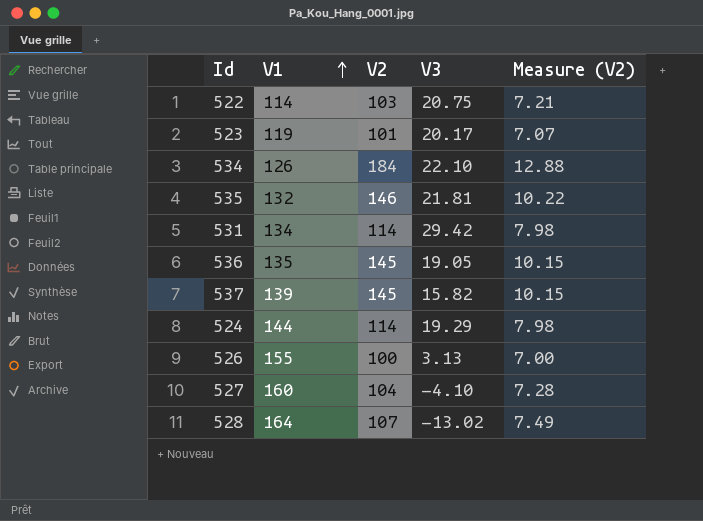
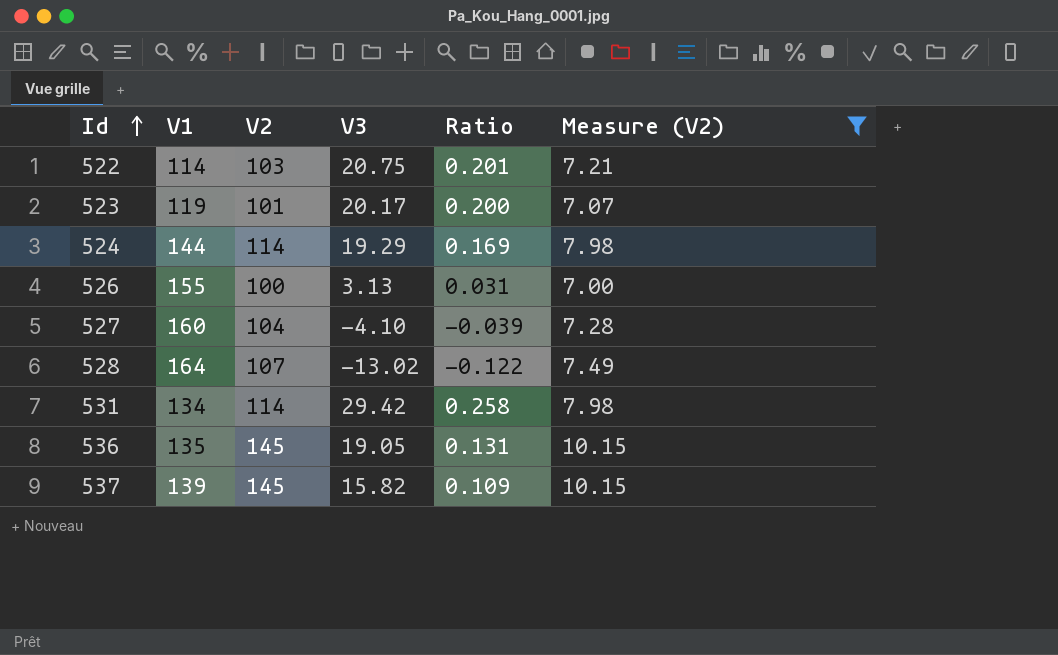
filter: none -> Measure (V2) <= 10.15
row order: V1 ascending -> Id ascending
column Ratio | formula: none -> [V3] / [V2]

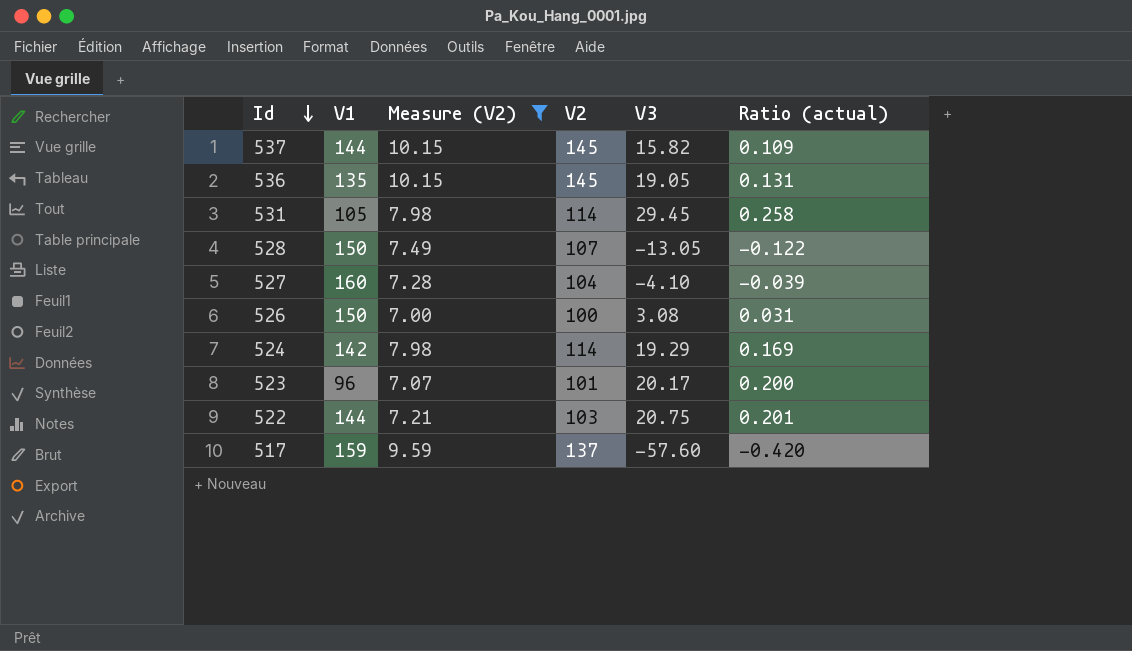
row order: Id ascending -> Id descending
column Measure (V2) | position: 6 -> 3
column name: Ratio -> Ratio (actual)
537 | V1: 139 -> 144
531 | V1: 134 -> 105
531 | V3: 29.42 -> 29.45
528 | V1: 164 -> 150
528 | V3: -13.02 -> -13.05
526 | V1: 155 -> 150
526 | V3: 3.13 -> 3.08
524 | V1: 144 -> 142
523 | V1: 119 -> 96
522 | V1: 114 -> 144
row 517: none -> 159 | 9.59 | 137 | -57.60 | -0.420

